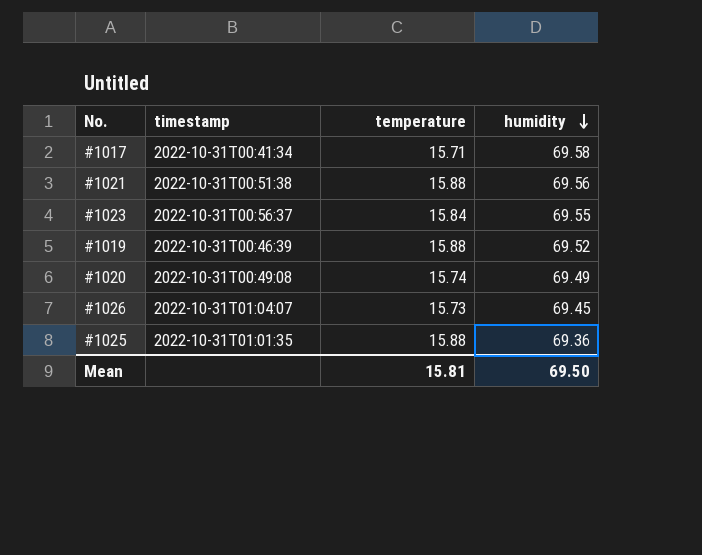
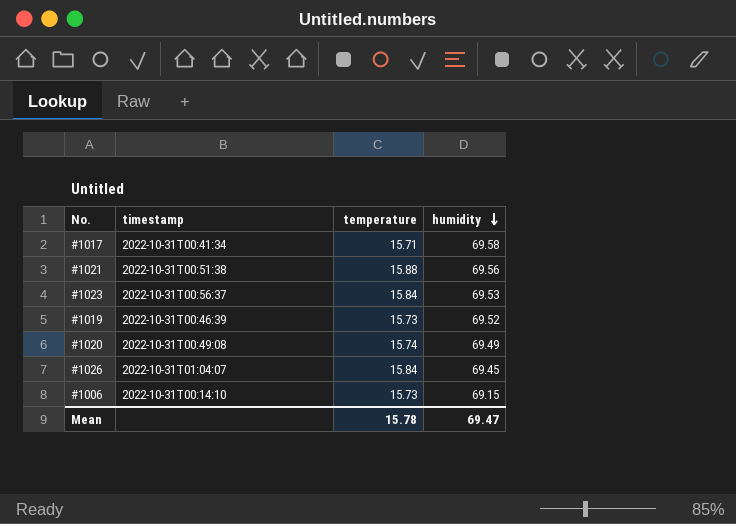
row #1025: 2022-10-31T01:01:35 | 15.88 | 69.36 -> none
#1023 | humidity: 69.55 -> 69.53
#1019 | temperature: 15.88 -> 15.73
#1026 | temperature: 15.73 -> 15.84
row #1006: none -> 2022-10-31T00:14:10 | 15.73 | 69.15
Mean | temperature: 15.81 -> 15.78
Mean | humidity: 69.50 -> 69.47

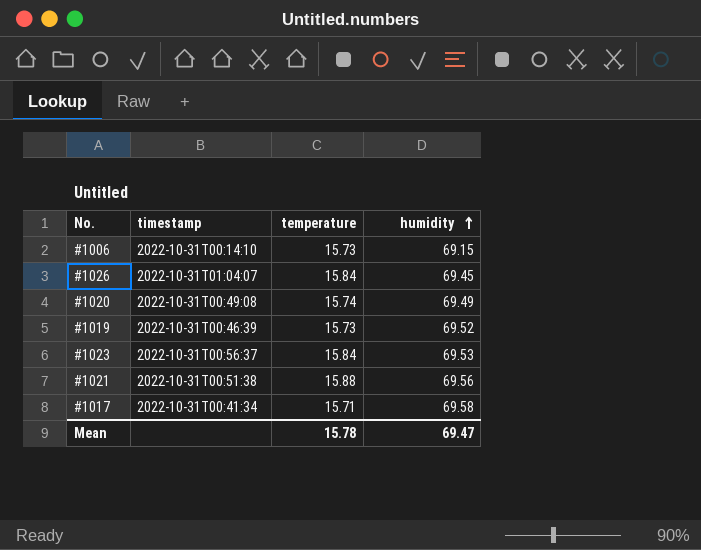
row order: humidity descending -> humidity ascending

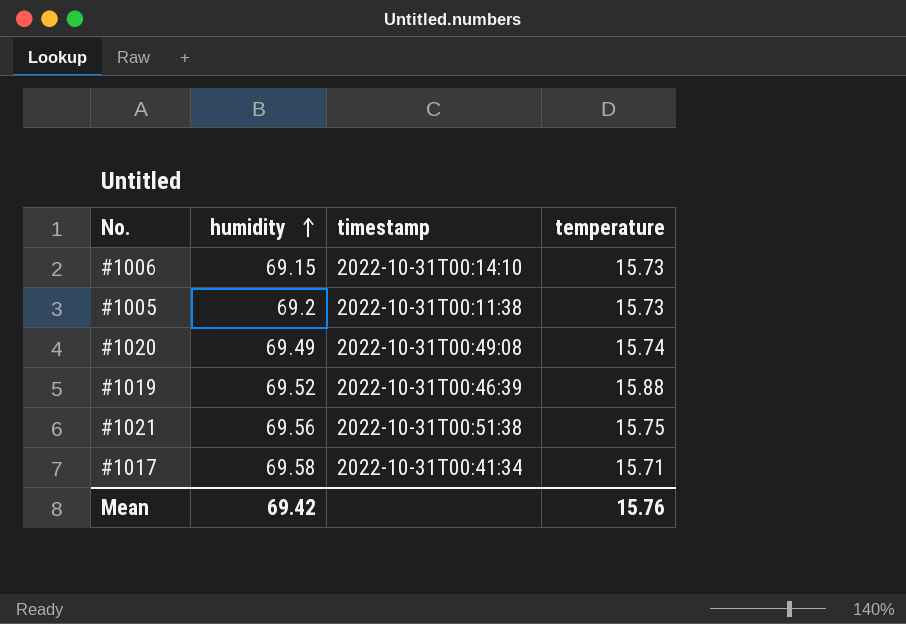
column humidity | position: 4 -> 2
row #1026: 2022-10-31T01:04:07 | 15.84 | 69.45 -> none
row #1023: 2022-10-31T00:56:37 | 15.84 | 69.53 -> none
row #1005: none -> 69.2 | 2022-10-31T00:11:38 | 15.73
#1019 | temperature: 15.73 -> 15.88
#1021 | temperature: 15.88 -> 15.75
Mean | humidity: 69.47 -> 69.42
Mean | temperature: 15.78 -> 15.76

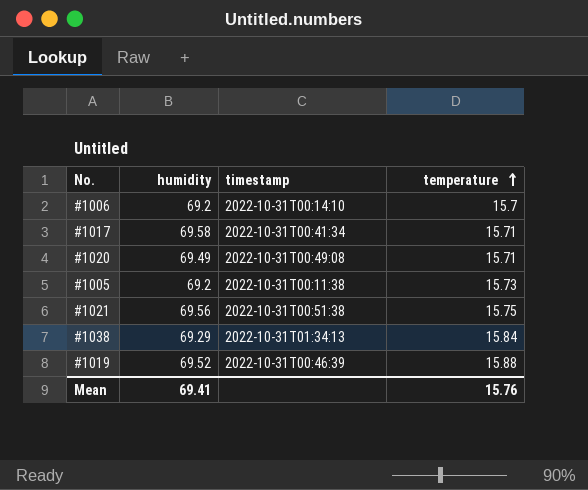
row order: humidity ascending -> temperature ascending
#1006 | humidity: 69.15 -> 69.2
#1006 | temperature: 15.73 -> 15.7
#1020 | temperature: 15.74 -> 15.71
row #1038: none -> 69.29 | 2022-10-31T01:34:13 | 15.84
Mean | humidity: 69.42 -> 69.41

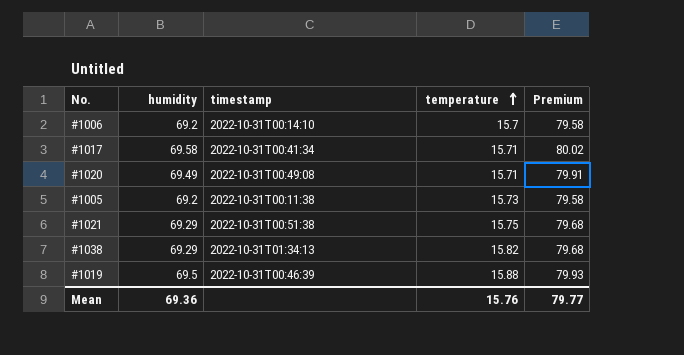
column Premium | formula: none -> [humidity] * 1.15
#1021 | humidity: 69.56 -> 69.29
#1038 | temperature: 15.84 -> 15.82
#1019 | humidity: 69.52 -> 69.5
Mean | humidity: 69.41 -> 69.36

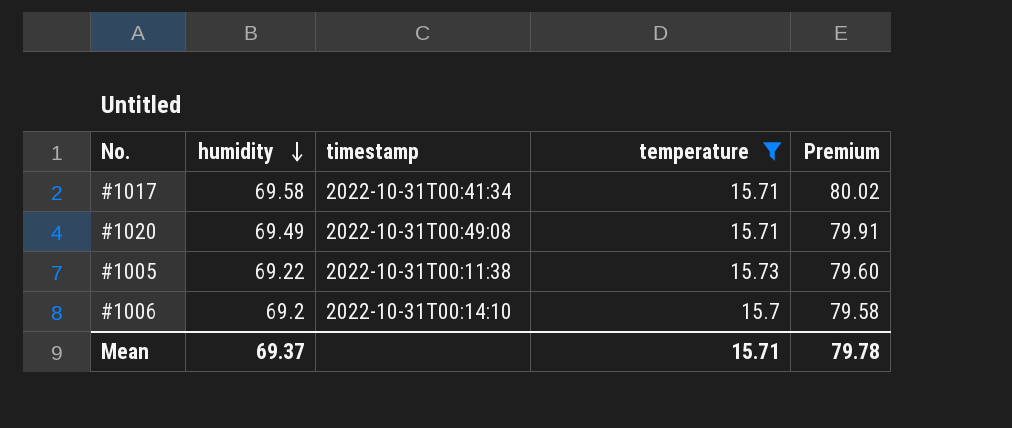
filter: none -> temperature <= 15.73
row order: temperature ascending -> humidity descending
#1005 | humidity: 69.2 -> 69.22
#1005 | Premium: 79.58 -> 79.60
Mean | humidity: 69.36 -> 69.37
Mean | temperature: 15.76 -> 15.71
Mean | Premium: 79.77 -> 79.78

